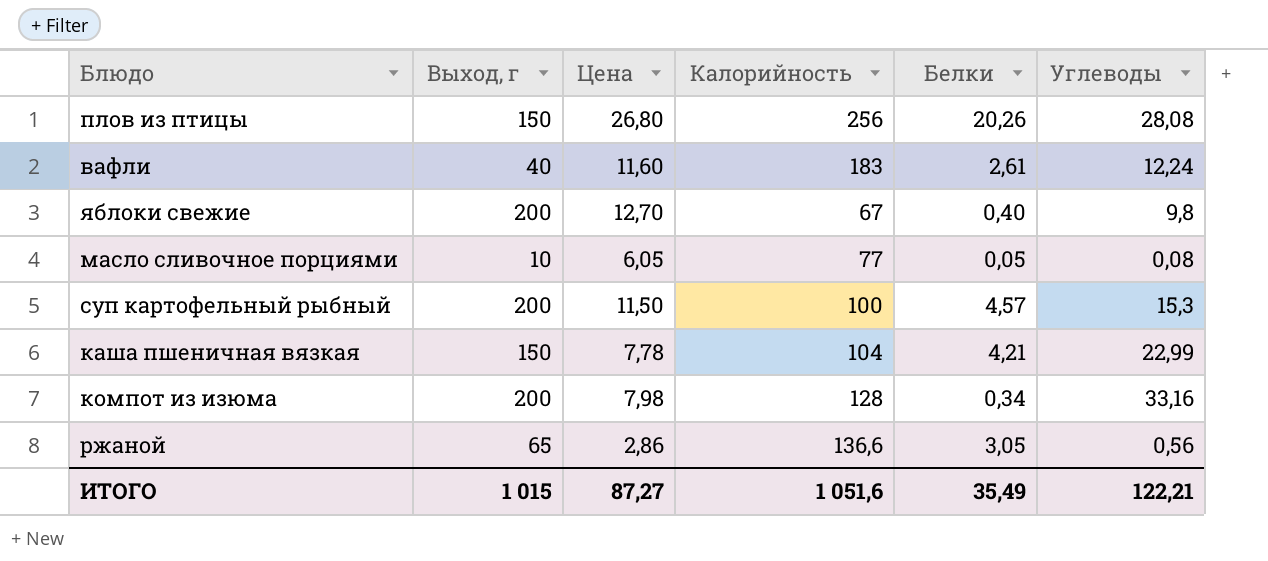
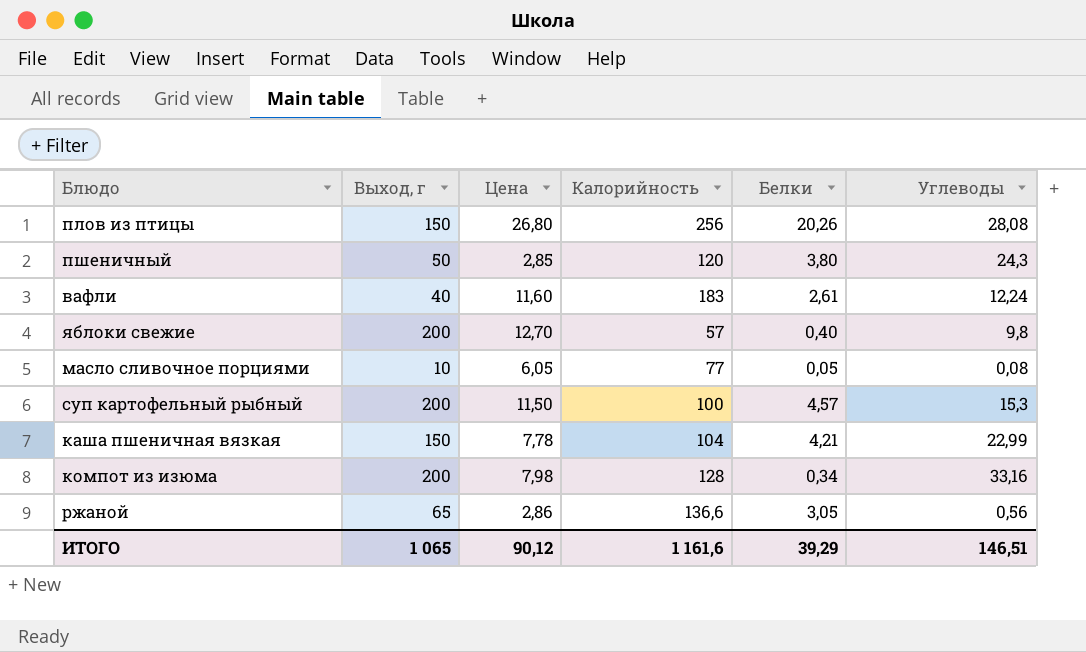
row пшеничный: none -> 50 | 2,85 | 120 | 3,80 | 24,3
яблоки свежие | Калорийность: 67 -> 57
ИТОГО | Выход, г: 1 015 -> 1 065
ИТОГО | Цена: 87,27 -> 90,12
ИТОГО | Калорийность: 1 051,6 -> 1 161,6
ИТОГО | Белки: 35,49 -> 39,29
ИТОГО | Углеводы: 122,21 -> 146,51

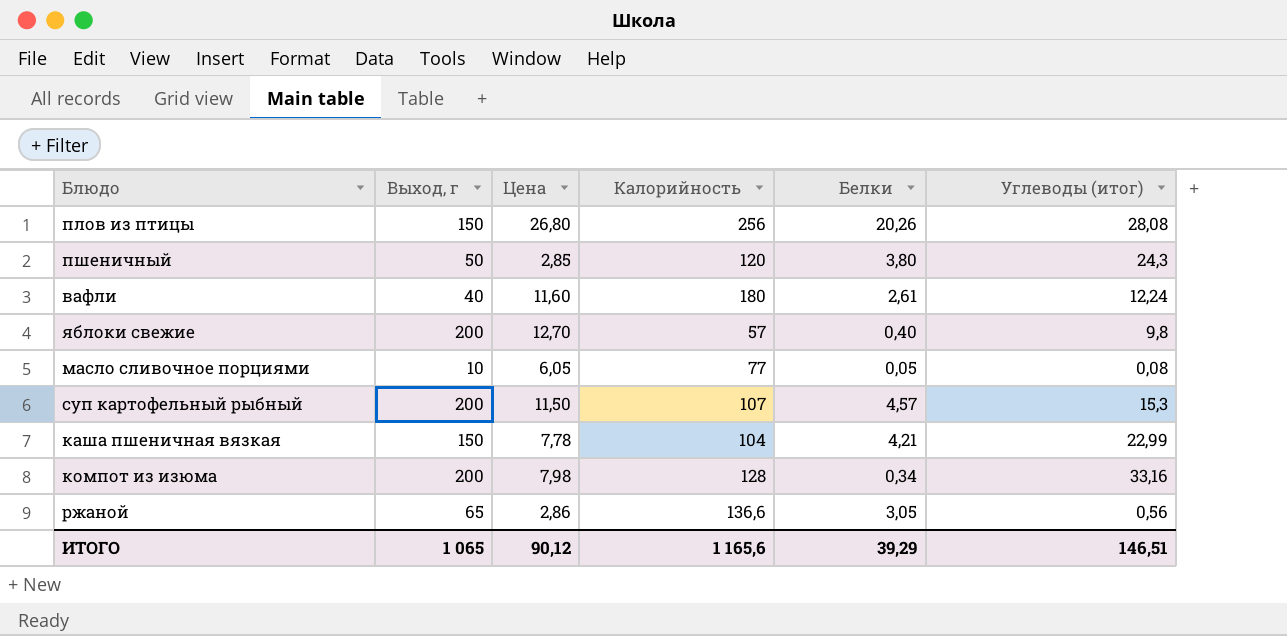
column name: Углеводы -> Углеводы (итог)
вафли | Калорийность: 183 -> 180
суп картофельный рыбный | Калорийность: 100 -> 107
ИТОГО | Калорийность: 1 161,6 -> 1 165,6

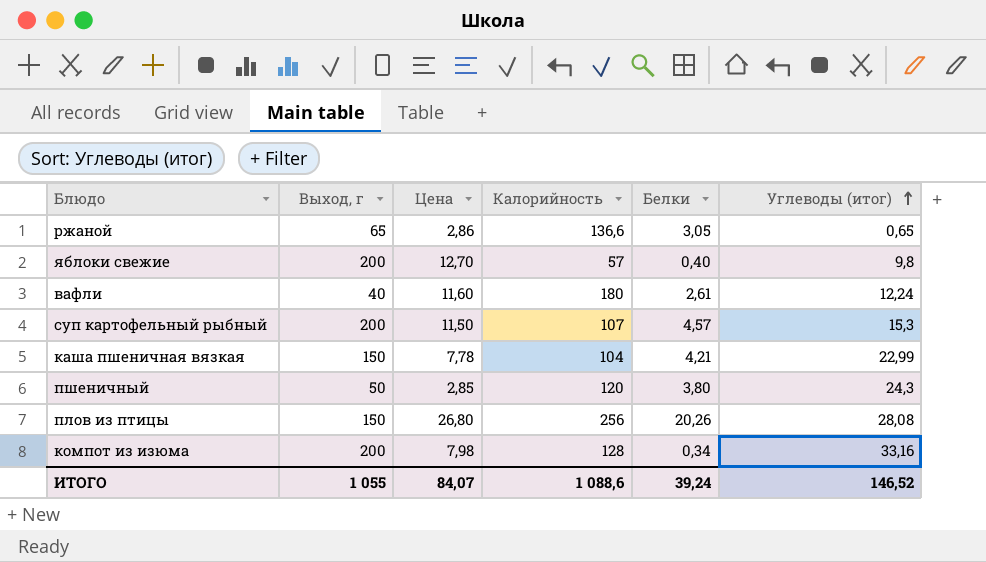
row order: none -> Углеводы (итог) ascending
row масло сливочное порциями: 10 | 6,05 | 77 | 0,05 | 0,08 -> none
ржаной | Углеводы (итог): 0,56 -> 0,65
ИТОГО | Выход, г: 1 065 -> 1 055
ИТОГО | Цена: 90,12 -> 84,07
ИТОГО | Калорийность: 1 165,6 -> 1 088,6
ИТОГО | Белки: 39,29 -> 39,24
ИТОГО | Углеводы (итог): 146,51 -> 146,52

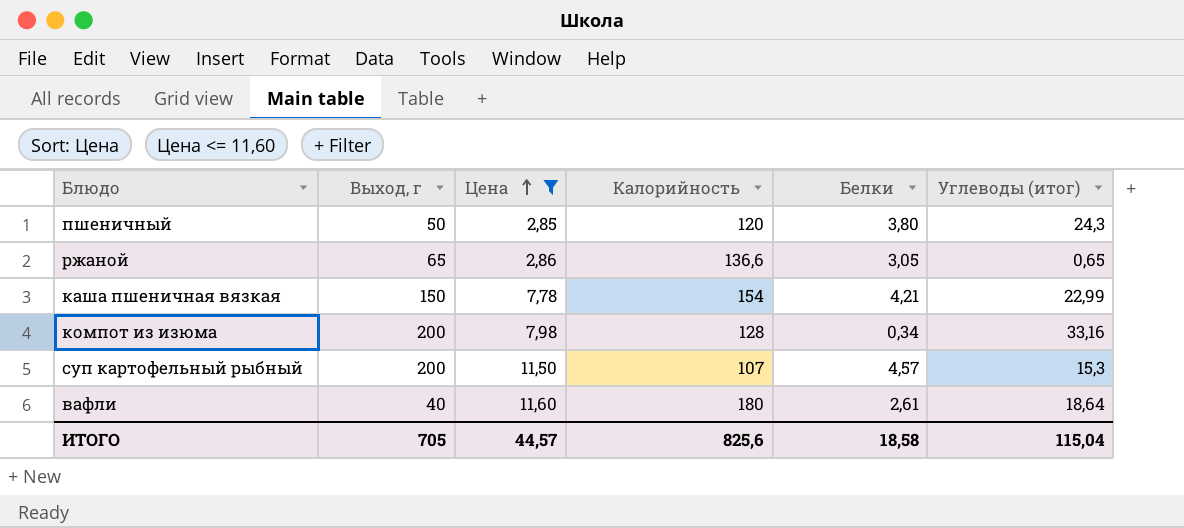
filter: none -> Цена <= 11,60
row order: Углеводы (итог) ascending -> Цена ascending
каша пшеничная вязкая | Калорийность: 104 -> 154
вафли | Углеводы (итог): 12,24 -> 18,64
ИТОГО | Выход, г: 1 055 -> 705
ИТОГО | Цена: 84,07 -> 44,57
ИТОГО | Калорийность: 1 088,6 -> 825,6
ИТОГО | Белки: 39,24 -> 18,58
ИТОГО | Углеводы (итог): 146,52 -> 115,04

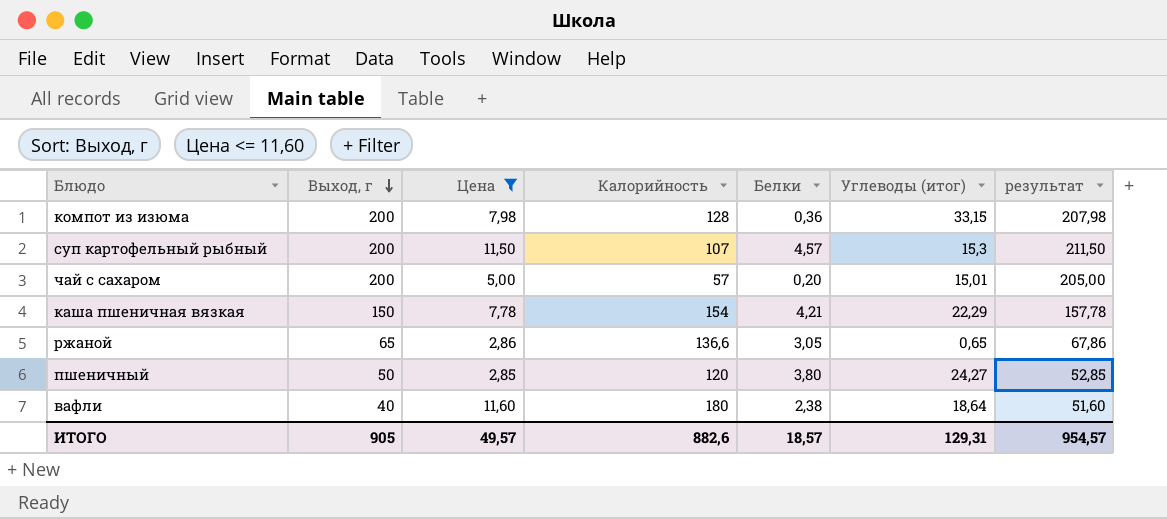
row order: Цена ascending -> Выход, г descending
column результат | formula: none -> [Выход, г] + [Цена]
компот из изюма | Белки: 0,34 -> 0,36
компот из изюма | Углеводы (итог): 33,16 -> 33,15
row чай с сахаром: none -> 200 | 5,00 | 57 | 0,20 | 15,01 | 205,00
каша пшеничная вязкая | Углеводы (итог): 22,99 -> 22,29
пшеничный | Углеводы (итог): 24,3 -> 24,27
вафли | Белки: 2,61 -> 2,38
ИТОГО | Выход, г: 705 -> 905
ИТОГО | Цена: 44,57 -> 49,57
ИТОГО | Калорийность: 825,6 -> 882,6
ИТОГО | Белки: 18,58 -> 18,57
ИТОГО | Углеводы (итог): 115,04 -> 129,31

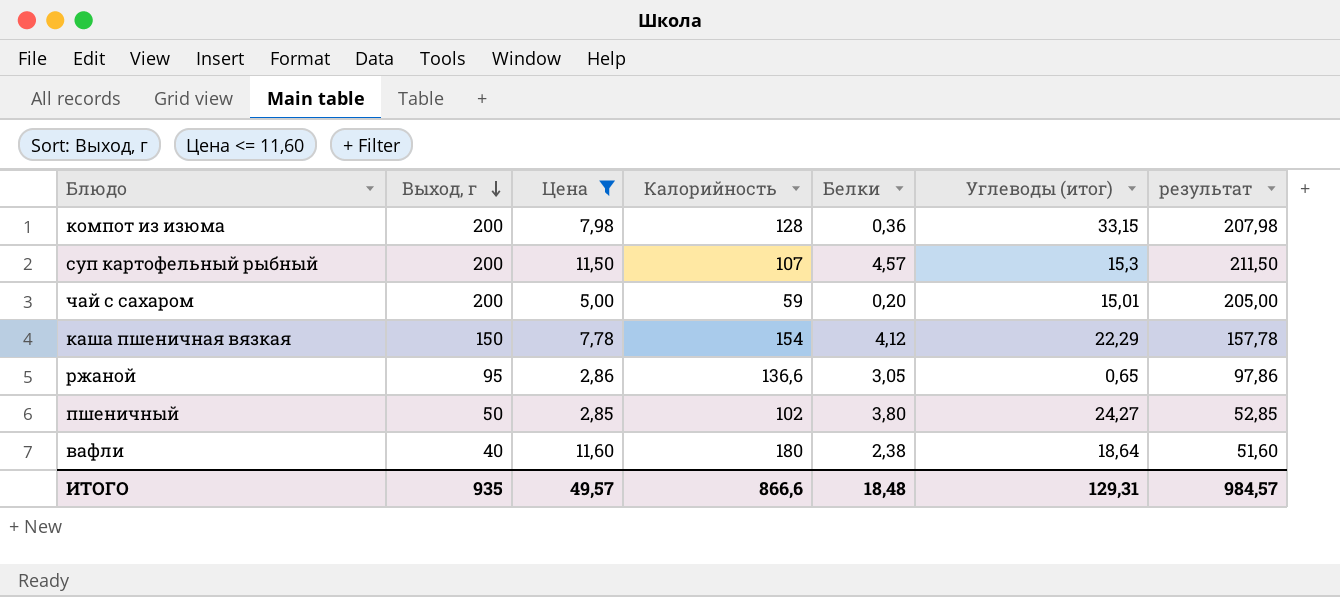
чай с сахаром | Калорийность: 57 -> 59
каша пшеничная вязкая | Белки: 4,21 -> 4,12
ржаной | Выход, г: 65 -> 95
ржаной | результат: 67,86 -> 97,86
пшеничный | Калорийность: 120 -> 102
ИТОГО | Выход, г: 905 -> 935
ИТОГО | Калорийность: 882,6 -> 866,6
ИТОГО | Белки: 18,57 -> 18,48
ИТОГО | результат: 954,57 -> 984,57

